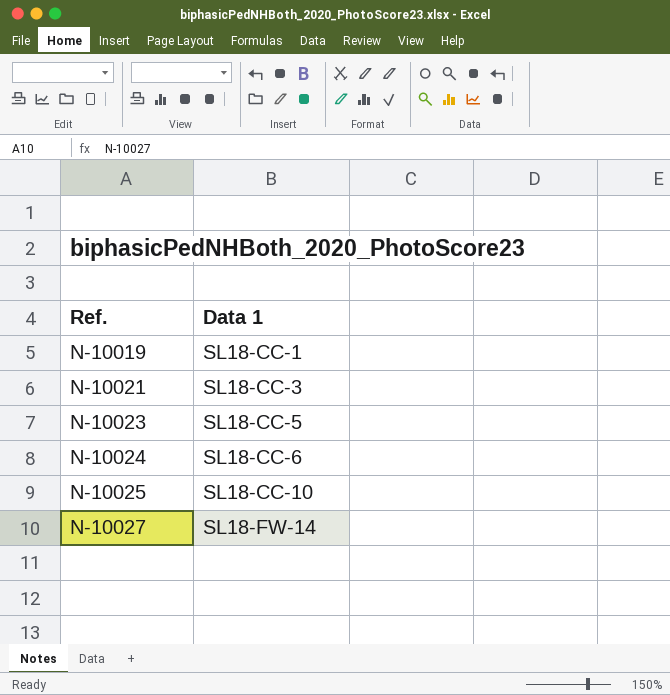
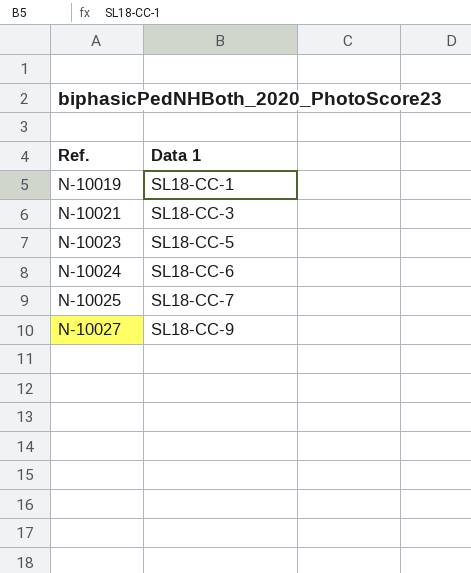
N-10025 | Data 1: SL18-CC-10 -> SL18-CC-7
N-10027 | Data 1: SL18-FW-14 -> SL18-CC-9

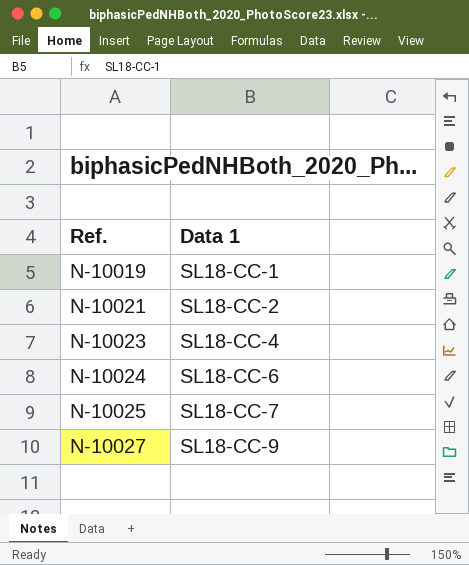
N-10021 | Data 1: SL18-CC-3 -> SL18-CC-2
N-10023 | Data 1: SL18-CC-5 -> SL18-CC-4

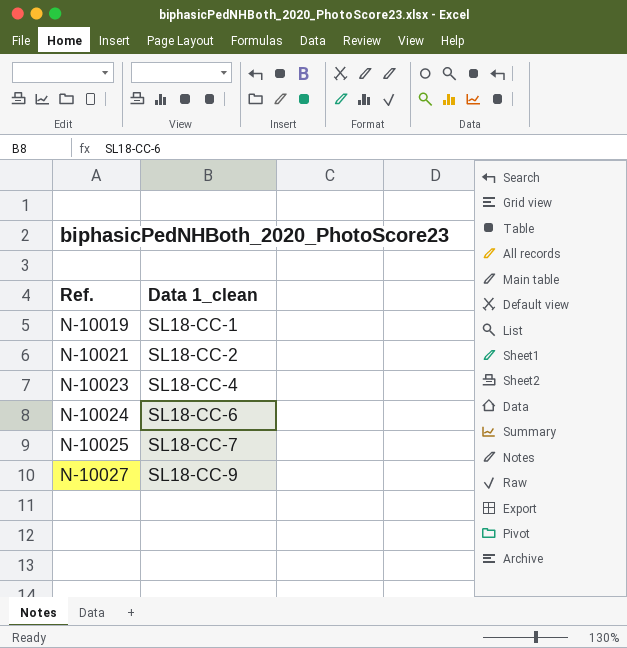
column name: Data 1 -> Data 1_clean

